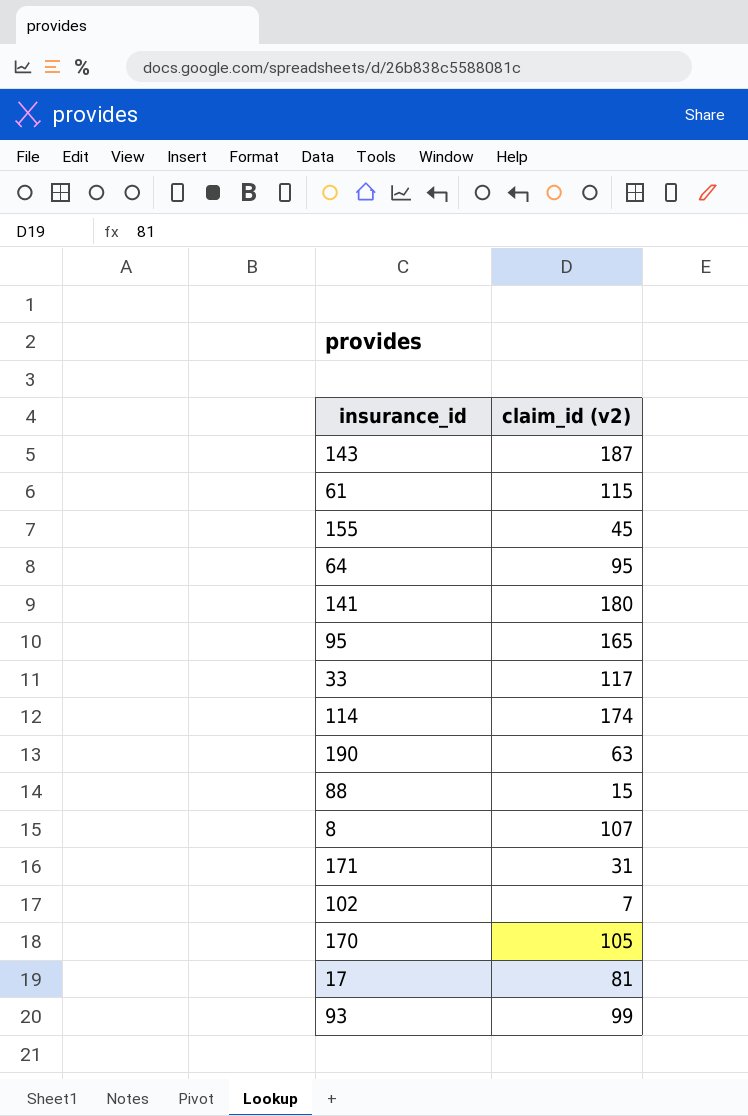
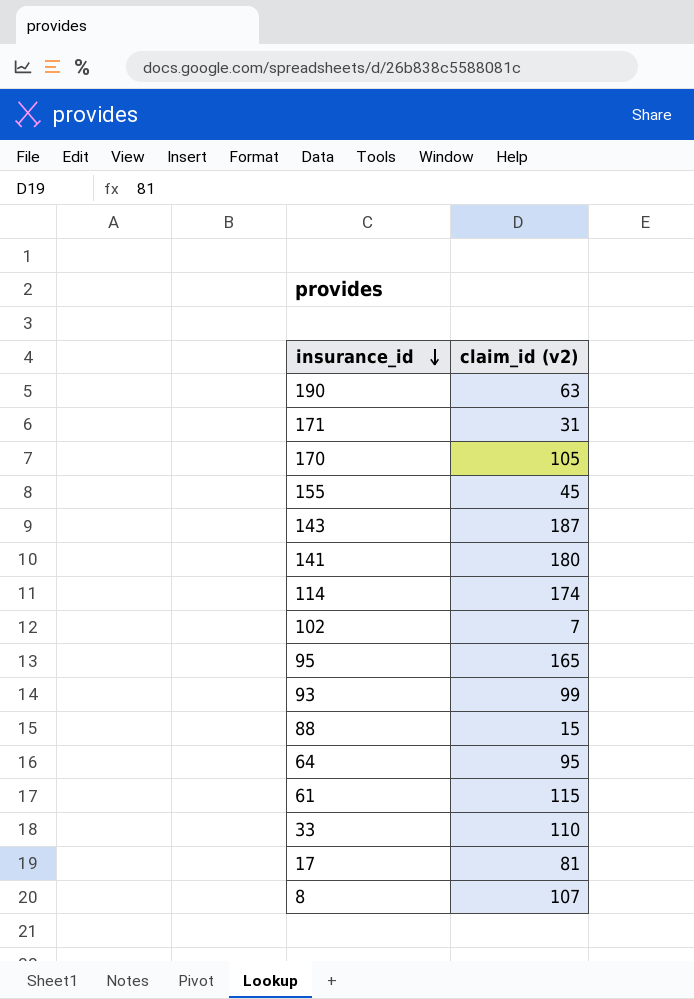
row order: none -> insurance_id descending
33 | claim_id (v2): 117 -> 110

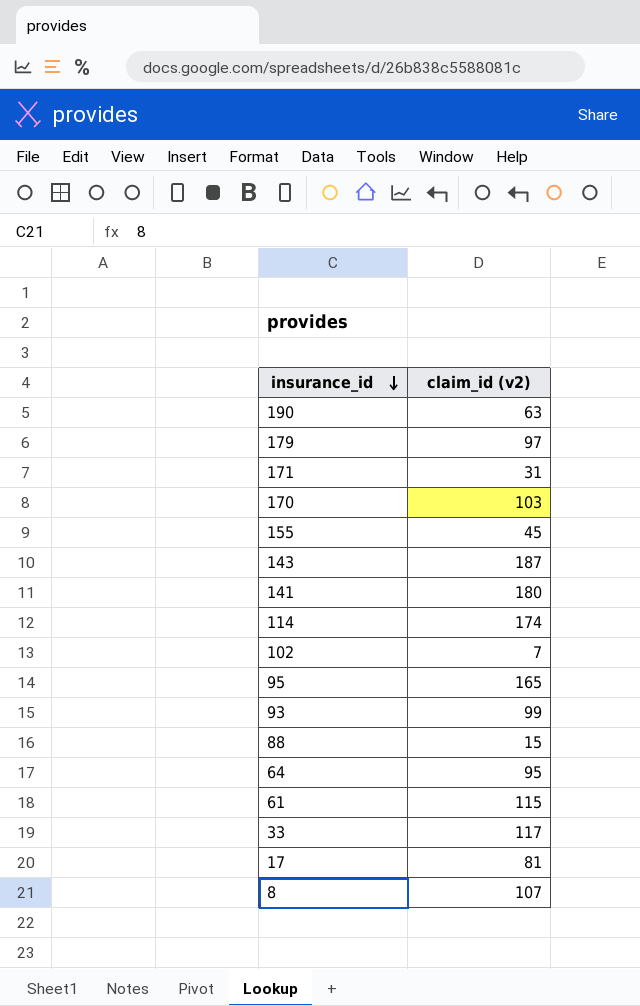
row 179: none -> 97
170 | claim_id (v2): 105 -> 103
33 | claim_id (v2): 110 -> 117

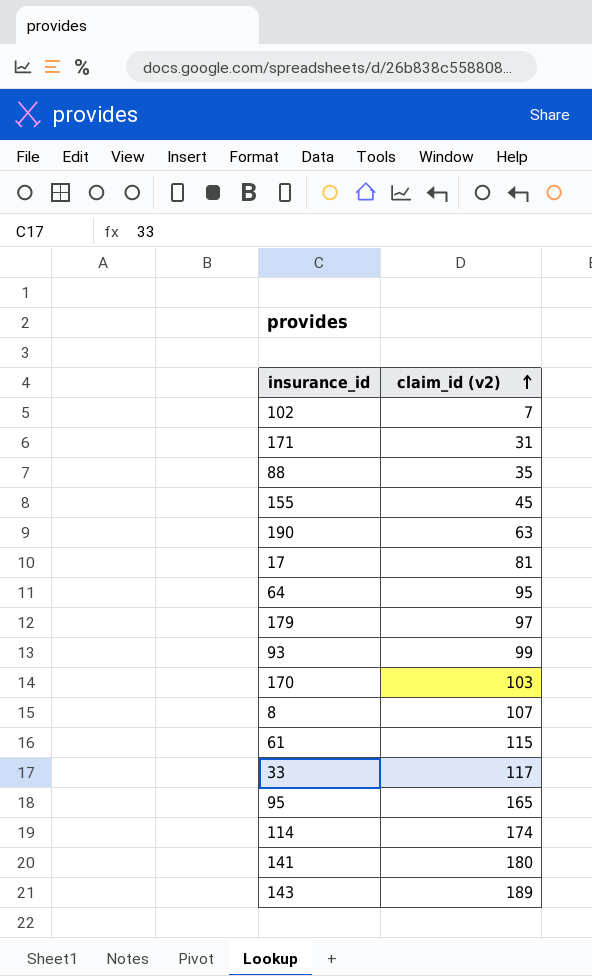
row order: insurance_id descending -> claim_id (v2) ascending
88 | claim_id (v2): 15 -> 35
143 | claim_id (v2): 187 -> 189

